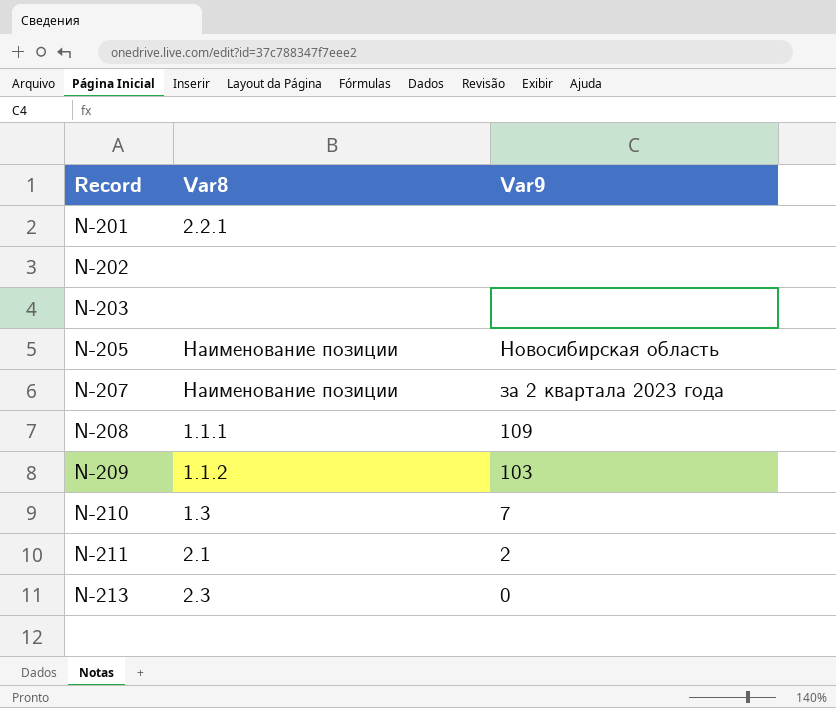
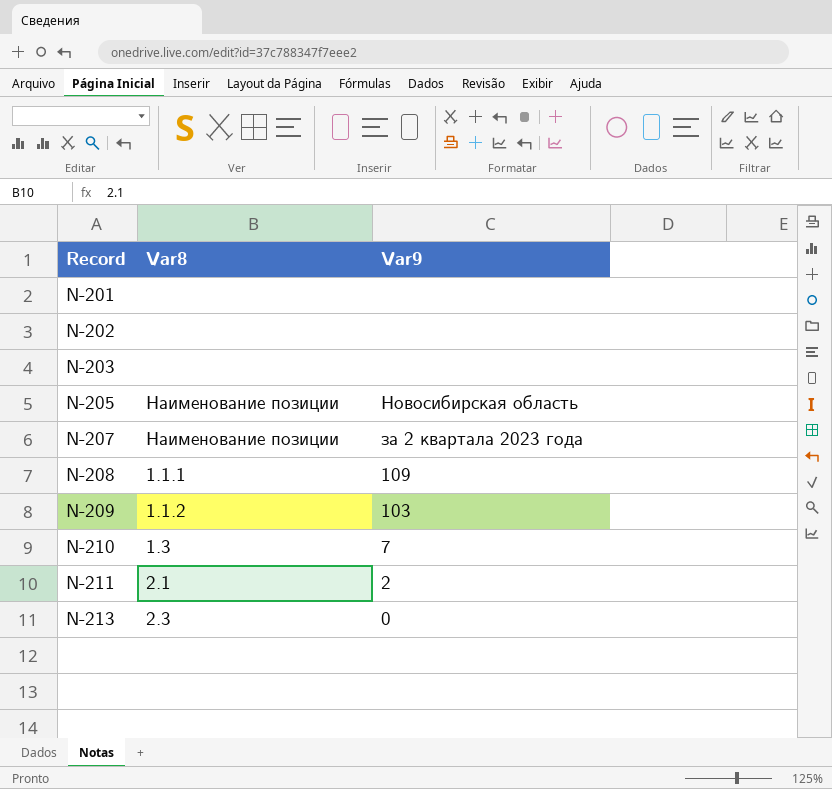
N-201 | Var8: 2.2.1 -> none

